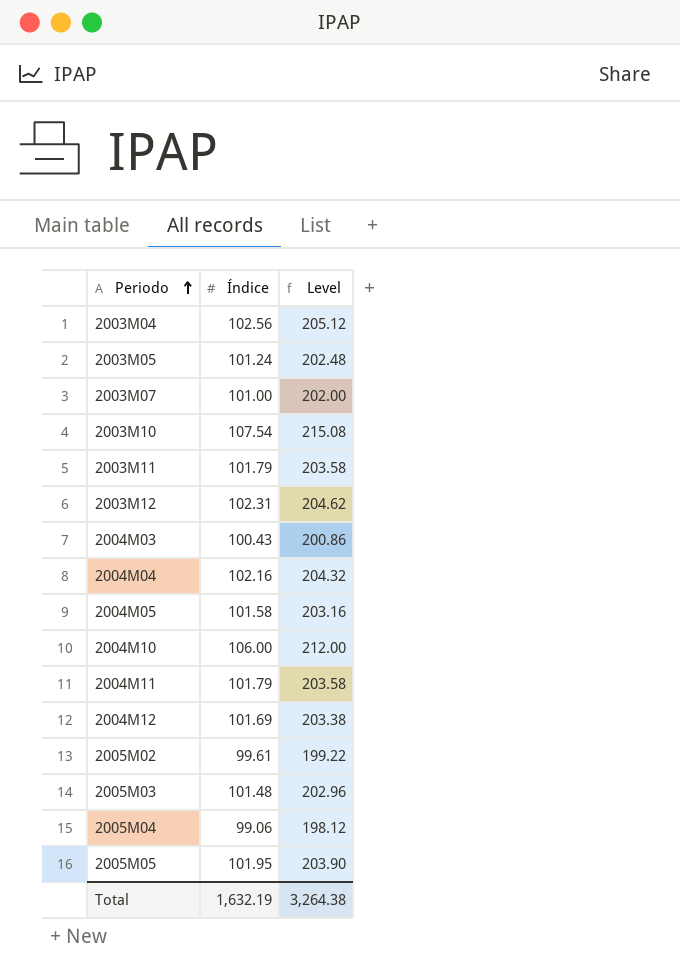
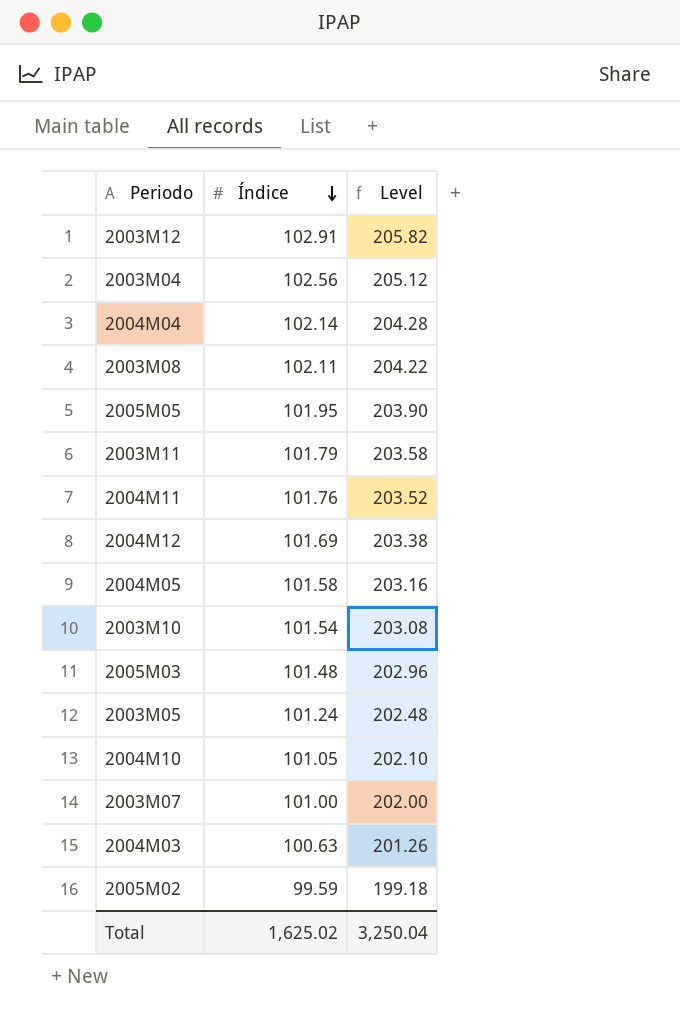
row order: Periodo ascending -> Índice descending
row 2005M04: 99.06 | 198.12 -> none
2003M12 | Índice: 102.31 -> 102.91
2003M12 | Level: 204.62 -> 205.82
2004M04 | Índice: 102.16 -> 102.14
2004M04 | Level: 204.32 -> 204.28
row 2003M08: none -> 102.11 | 204.22
2004M11 | Índice: 101.79 -> 101.76
2004M11 | Level: 203.58 -> 203.52
2003M10 | Índice: 107.54 -> 101.54
2003M10 | Level: 215.08 -> 203.08
2004M10 | Índice: 106.00 -> 101.05
2004M10 | Level: 212.00 -> 202.10
2004M03 | Índice: 100.43 -> 100.63
2004M03 | Level: 200.86 -> 201.26
2005M02 | Índice: 99.61 -> 99.59
2005M02 | Level: 199.22 -> 199.18
Total | Índice: 1,632.19 -> 1,625.02
Total | Level: 3,264.38 -> 3,250.04

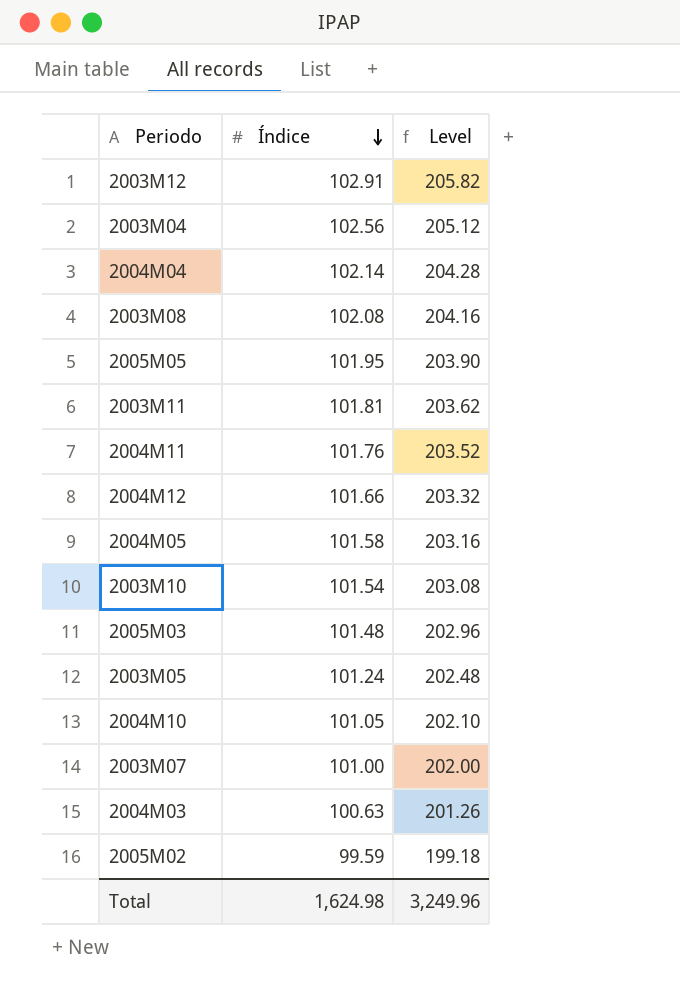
2003M08 | Índice: 102.11 -> 102.08
2003M08 | Level: 204.22 -> 204.16
2003M11 | Índice: 101.79 -> 101.81
2003M11 | Level: 203.58 -> 203.62
2004M12 | Índice: 101.69 -> 101.66
2004M12 | Level: 203.38 -> 203.32
Total | Índice: 1,625.02 -> 1,624.98
Total | Level: 3,250.04 -> 3,249.96

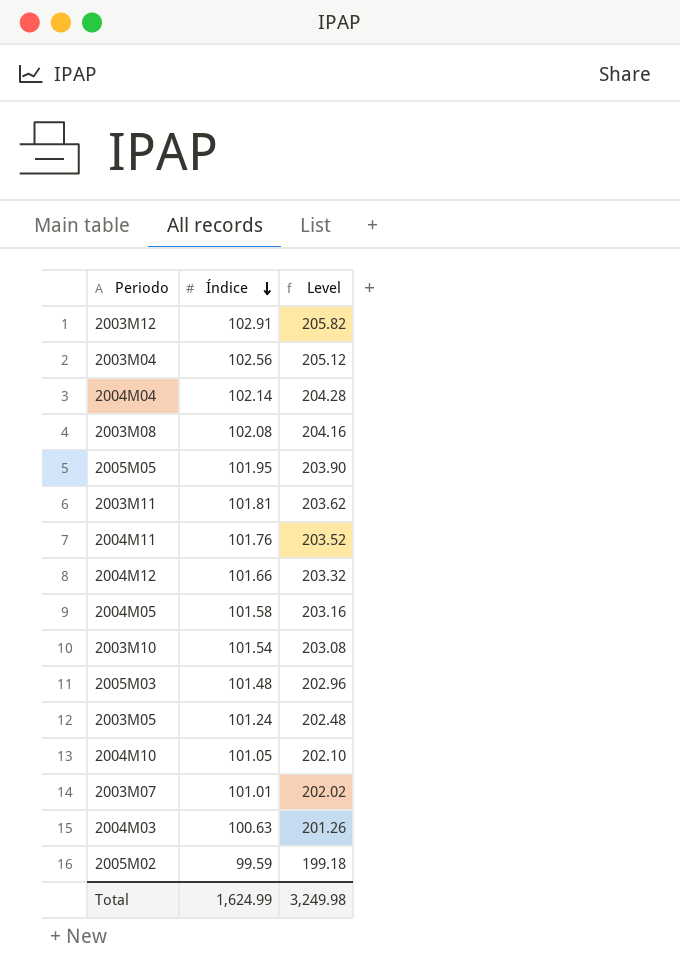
2003M07 | Índice: 101.00 -> 101.01
2003M07 | Level: 202.00 -> 202.02
Total | Índice: 1,624.98 -> 1,624.99
Total | Level: 3,249.96 -> 3,249.98

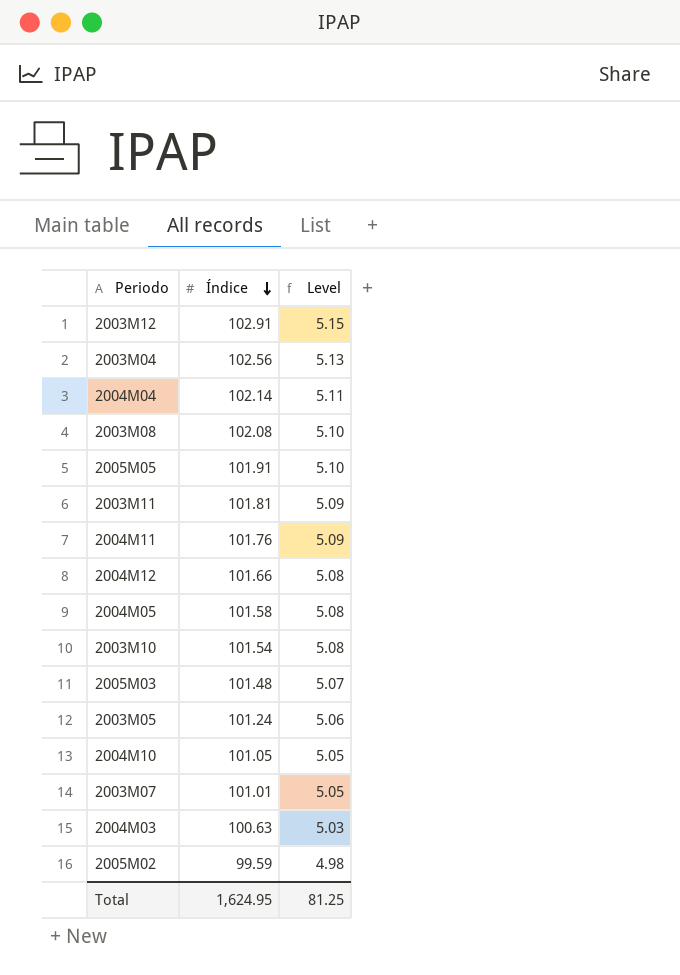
column Level | formula: [Índice] * 2 -> [Índice] * 0.05
2005M05 | Índice: 101.95 -> 101.91
Total | Índice: 1,624.99 -> 1,624.95
Total | Level: 3,249.98 -> 81.25

